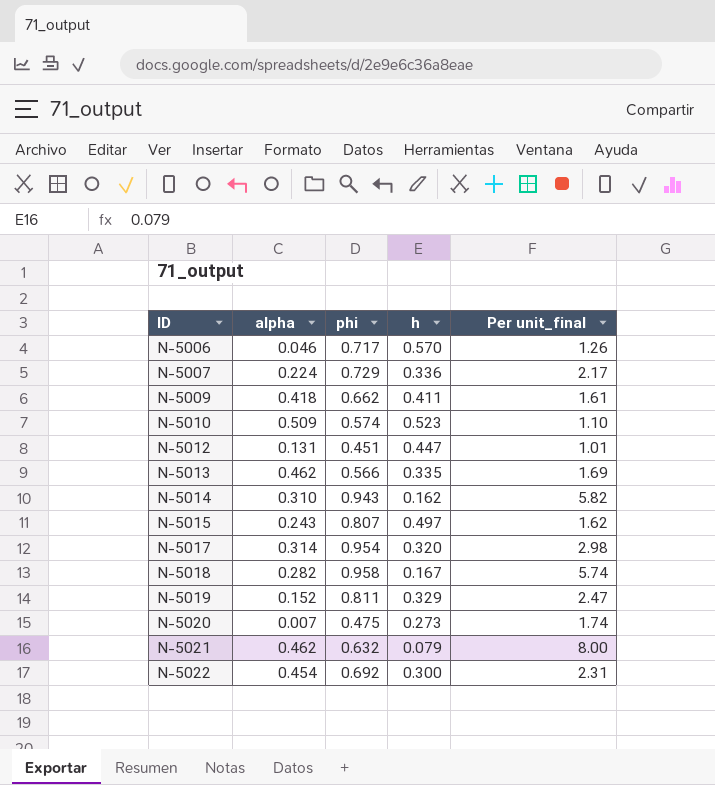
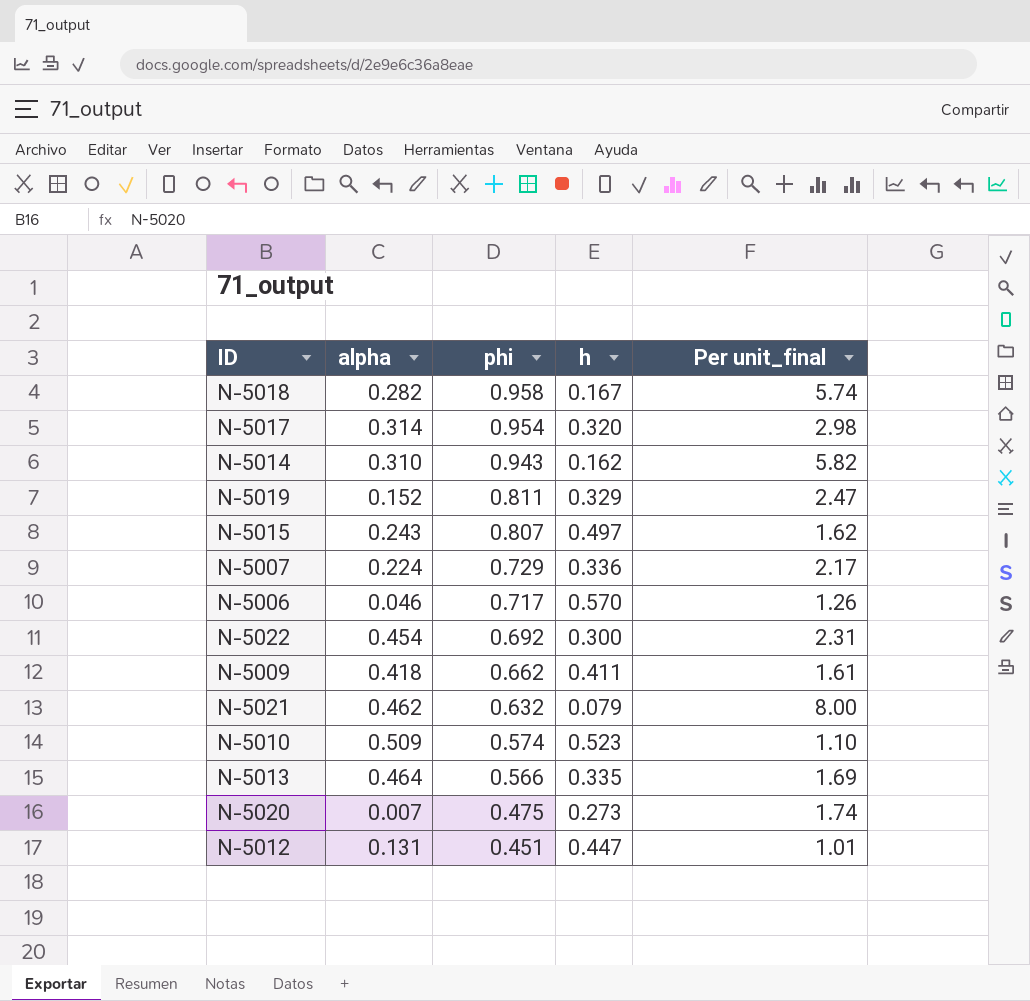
row order: ID ascending -> phi descending
N-5013 | alpha: 0.462 -> 0.464

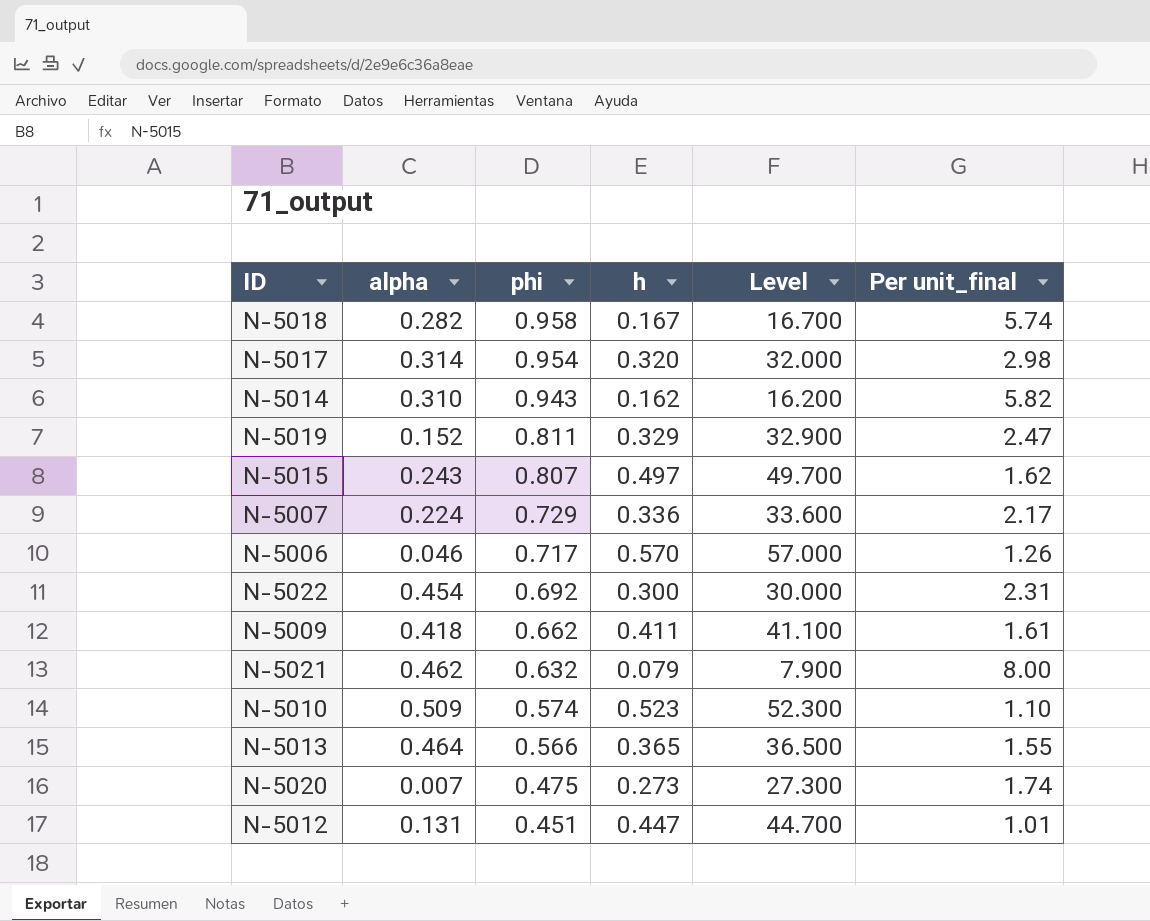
column Level | formula: none -> [h] * 100
N-5013 | h: 0.335 -> 0.365
N-5013 | Per unit_final: 1.69 -> 1.55

